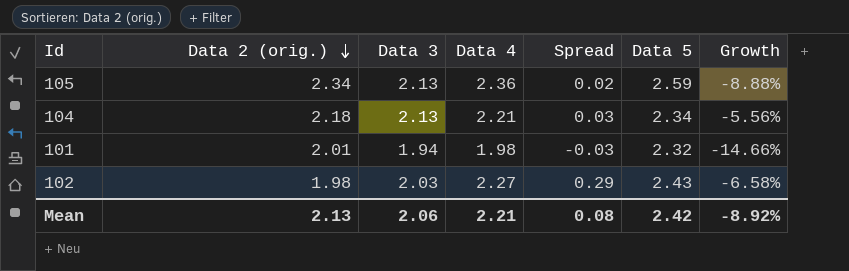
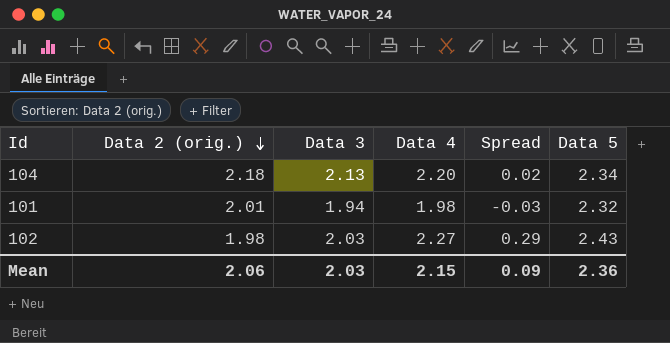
column Growth | formula: ([Data 4] - [Data 5]) / [Data 5] -> none
row 105: 2.34 | 2.13 | 2.36 | 0.02 | 2.59 | -8.88% -> none
104 | Data 4: 2.21 -> 2.20
104 | Spread: 0.03 -> 0.02
Mean | Data 2 (orig.): 2.13 -> 2.06
Mean | Data 3: 2.06 -> 2.03
Mean | Data 4: 2.21 -> 2.15
Mean | Spread: 0.08 -> 0.09
Mean | Data 5: 2.42 -> 2.36

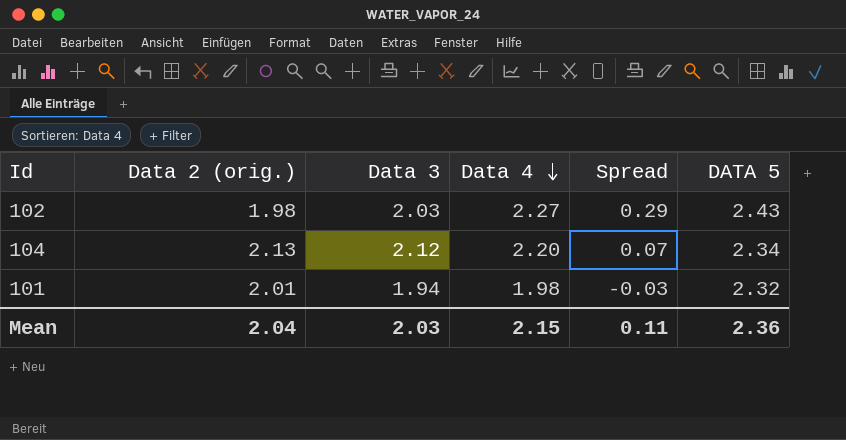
row order: Data 2 (orig.) descending -> Data 4 descending
column name: Data 5 -> DATA 5
104 | Data 2 (orig.): 2.18 -> 2.13
104 | Data 3: 2.13 -> 2.12
104 | Spread: 0.02 -> 0.07
Mean | Data 2 (orig.): 2.06 -> 2.04
Mean | Spread: 0.09 -> 0.11

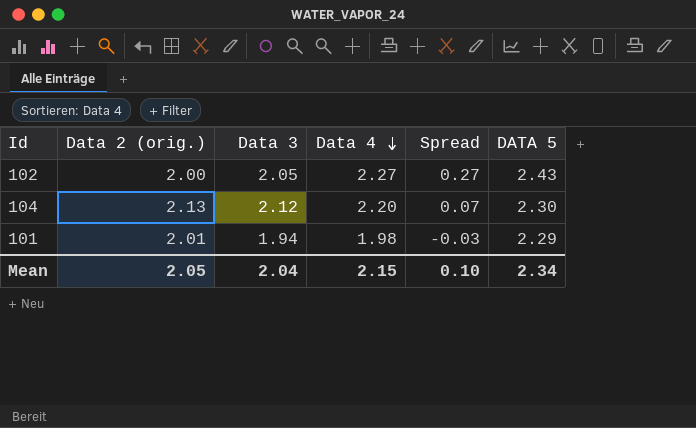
102 | Data 2 (orig.): 1.98 -> 2.00
102 | Data 3: 2.03 -> 2.05
102 | Spread: 0.29 -> 0.27
104 | DATA 5: 2.34 -> 2.30
101 | DATA 5: 2.32 -> 2.29
Mean | Data 2 (orig.): 2.04 -> 2.05
Mean | Data 3: 2.03 -> 2.04
Mean | Spread: 0.11 -> 0.10
Mean | DATA 5: 2.36 -> 2.34

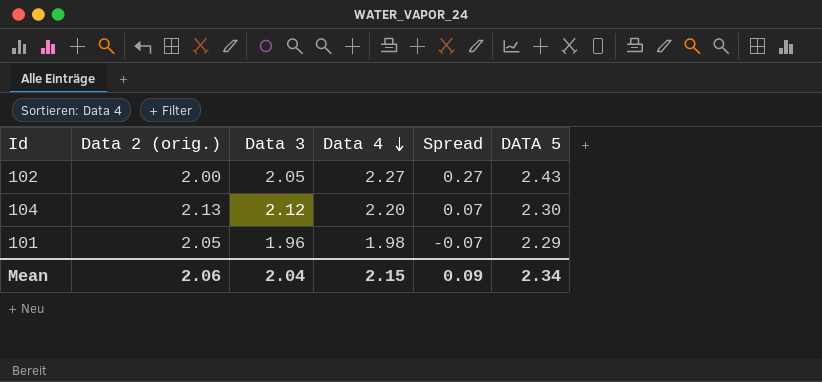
101 | Data 2 (orig.): 2.01 -> 2.05
101 | Data 3: 1.94 -> 1.96
101 | Spread: -0.03 -> -0.07
Mean | Data 2 (orig.): 2.05 -> 2.06
Mean | Spread: 0.10 -> 0.09

